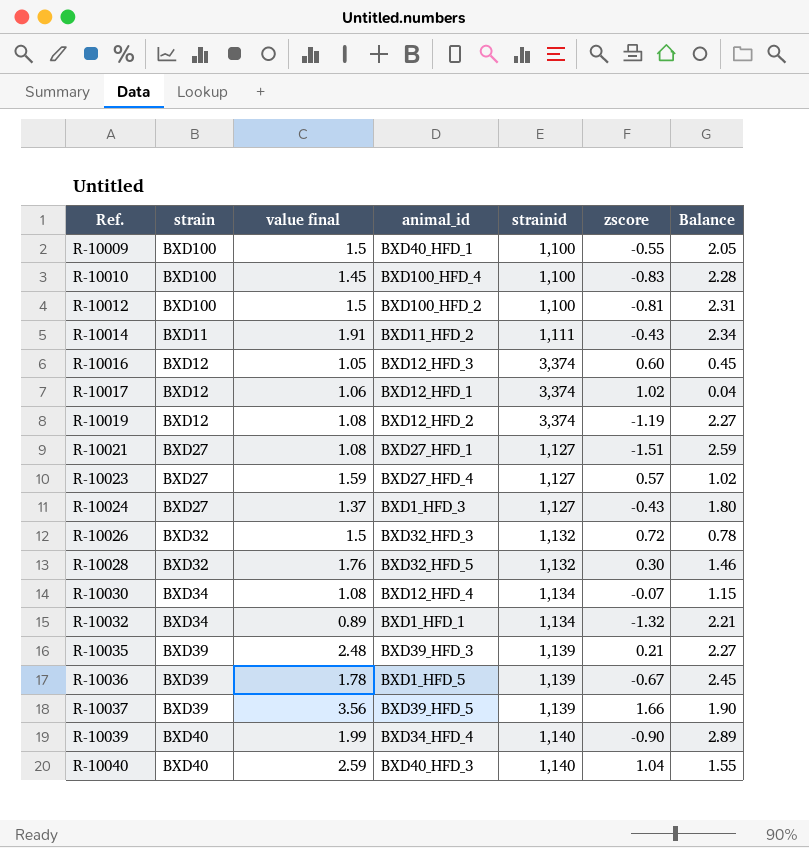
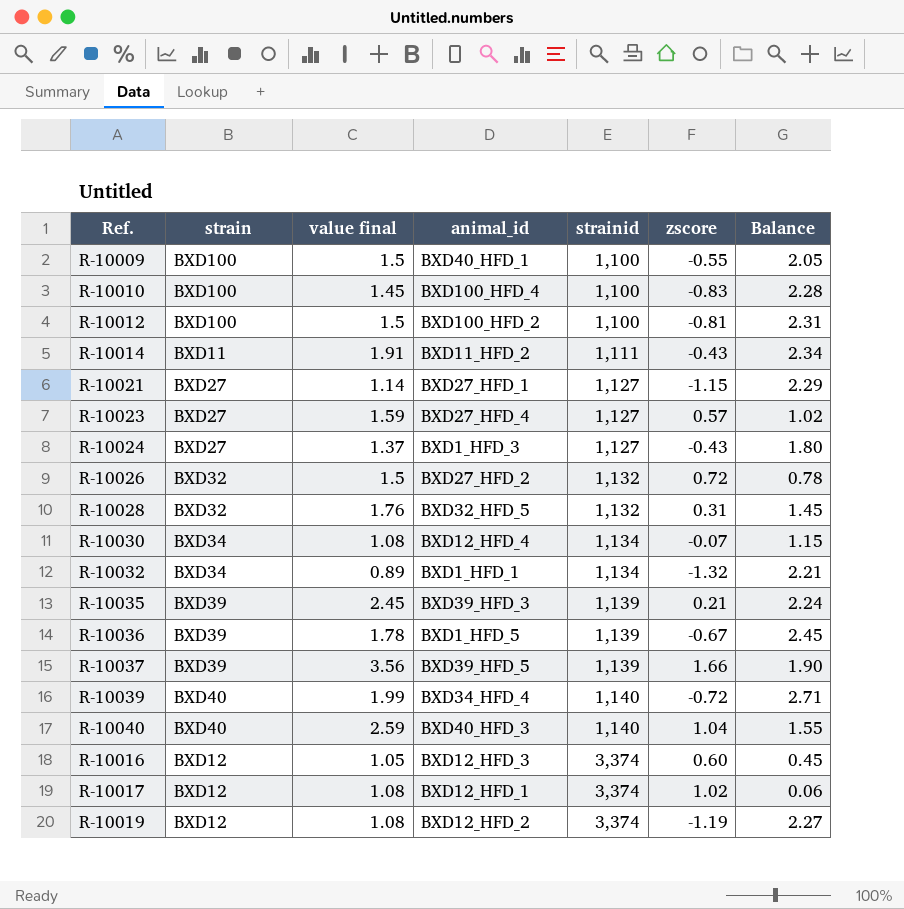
row order: Ref. ascending -> strainid ascending
R-10021 | value final: 1.08 -> 1.14
R-10021 | zscore: -1.51 -> -1.15
R-10021 | Balance: 2.59 -> 2.29
R-10026 | animal_id: BXD32_HFD_3 -> BXD27_HFD_2
R-10028 | zscore: 0.30 -> 0.31
R-10028 | Balance: 1.46 -> 1.45
R-10035 | value final: 2.48 -> 2.45
R-10035 | Balance: 2.27 -> 2.24
R-10039 | zscore: -0.90 -> -0.72
R-10039 | Balance: 2.89 -> 2.71
R-10017 | value final: 1.06 -> 1.08
R-10017 | Balance: 0.04 -> 0.06

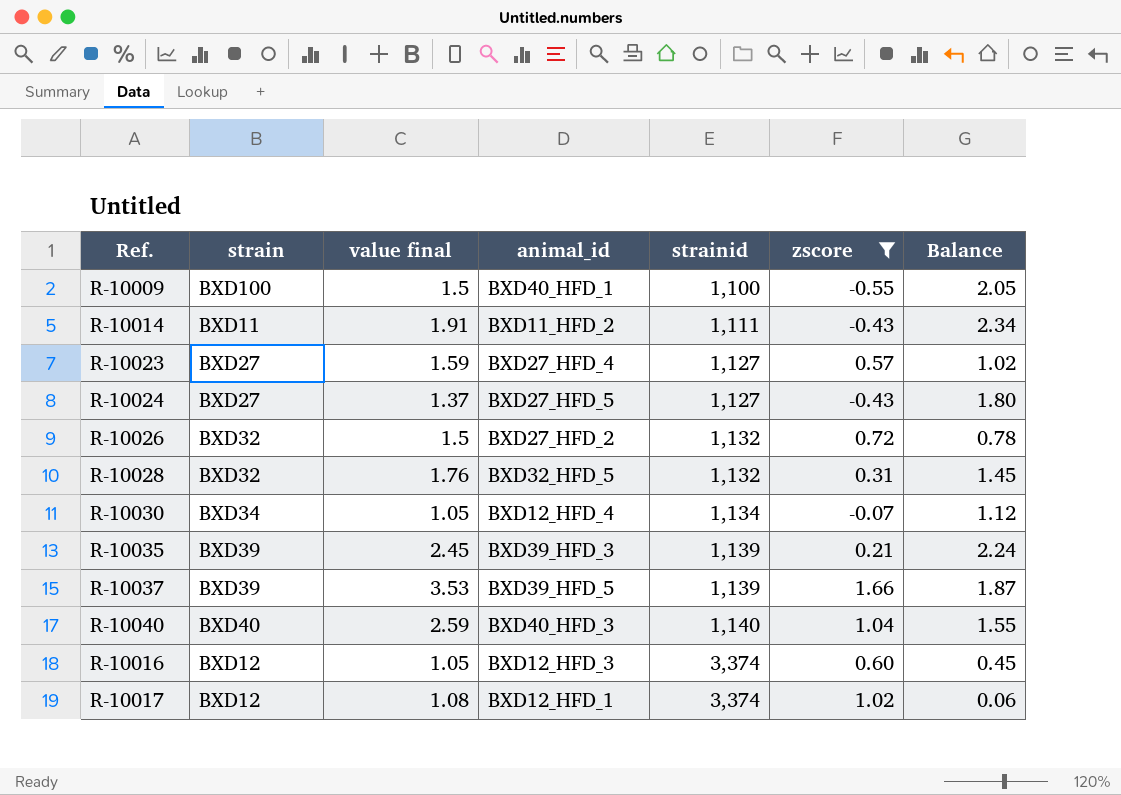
filter: none -> zscore >= -0.55
R-10024 | animal_id: BXD1_HFD_3 -> BXD27_HFD_5
R-10030 | value final: 1.08 -> 1.05
R-10030 | Balance: 1.15 -> 1.12
R-10037 | value final: 3.56 -> 3.53
R-10037 | Balance: 1.90 -> 1.87

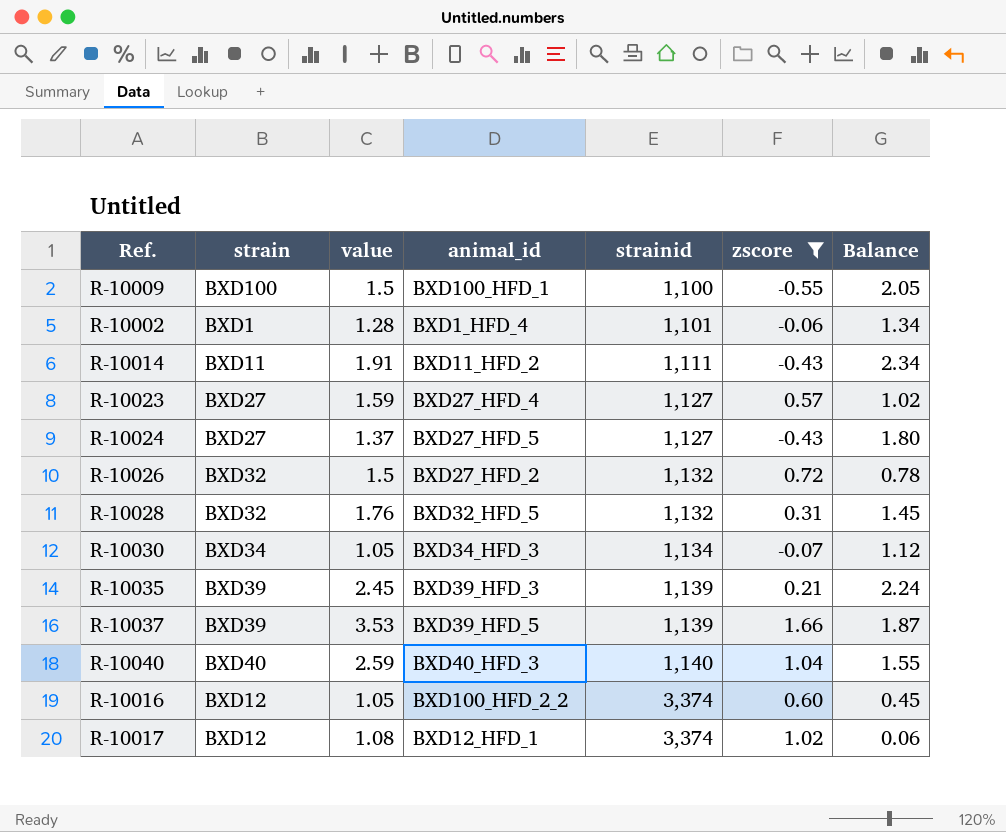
column name: value final -> value
R-10009 | animal_id: BXD40_HFD_1 -> BXD100_HFD_1
row R-10002: none -> BXD1 | 1.28 | BXD1_HFD_4 | 1,101 | -0.06 | 1.34
R-10030 | animal_id: BXD12_HFD_4 -> BXD34_HFD_3
R-10016 | animal_id: BXD12_HFD_3 -> BXD100_HFD_2_2

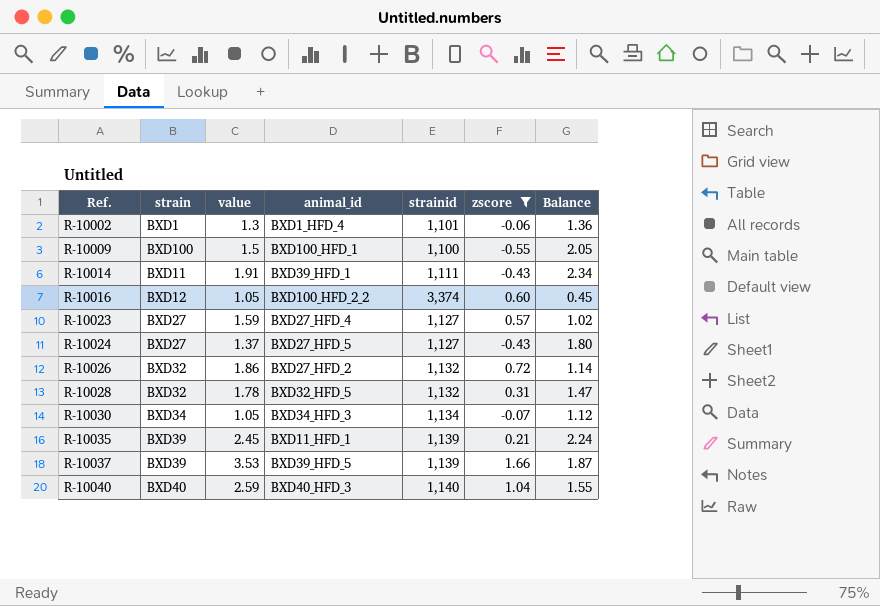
row order: strainid ascending -> Ref. ascending
row R-10017: BXD12 | 1.08 | BXD12_HFD_1 | 3,374 | 1.02 | 0.06 -> none
R-10002 | value: 1.28 -> 1.3
R-10002 | Balance: 1.34 -> 1.36
R-10014 | animal_id: BXD11_HFD_2 -> BXD39_HFD_1
R-10026 | value: 1.5 -> 1.86
R-10026 | Balance: 0.78 -> 1.14
R-10028 | value: 1.76 -> 1.78
R-10028 | Balance: 1.45 -> 1.47
R-10035 | animal_id: BXD39_HFD_3 -> BXD11_HFD_1

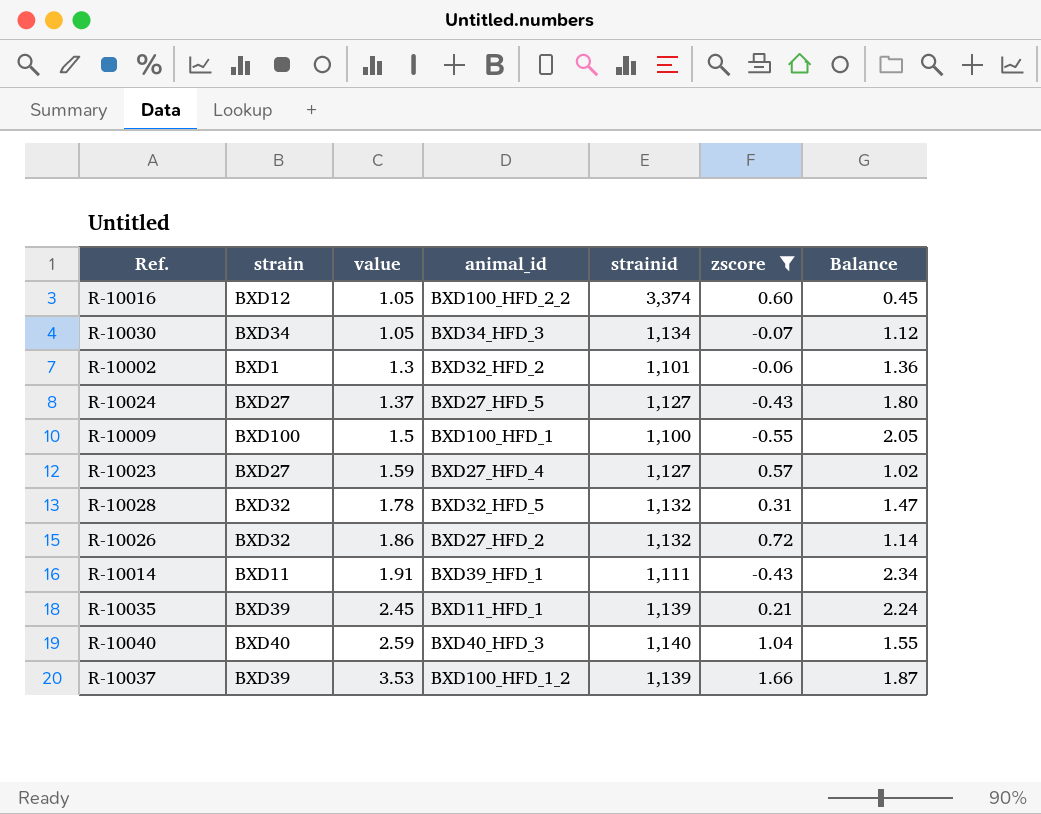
row order: Ref. ascending -> value ascending
R-10002 | animal_id: BXD1_HFD_4 -> BXD32_HFD_2
R-10037 | animal_id: BXD39_HFD_5 -> BXD100_HFD_1_2

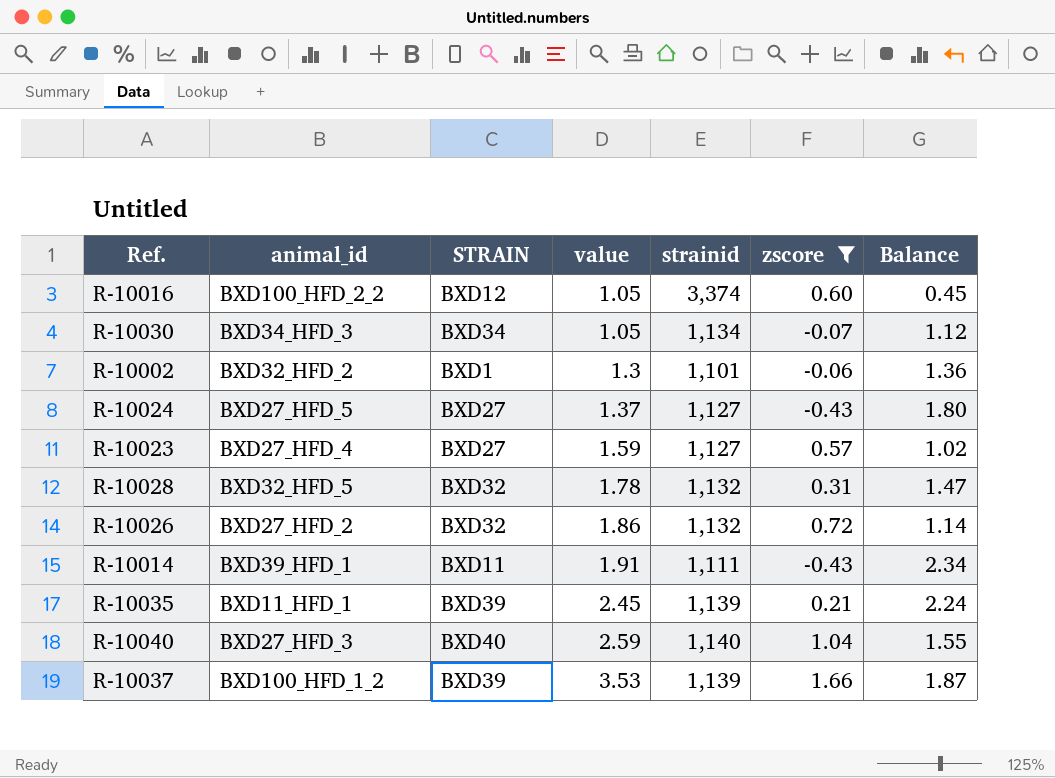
column animal_id | position: 4 -> 2
column name: strain -> STRAIN
row R-10009: BXD100 | 1.5 | BXD100_HFD_1 | 1,100 | -0.55 | 2.05 -> none
R-10040 | animal_id: BXD40_HFD_3 -> BXD27_HFD_3

